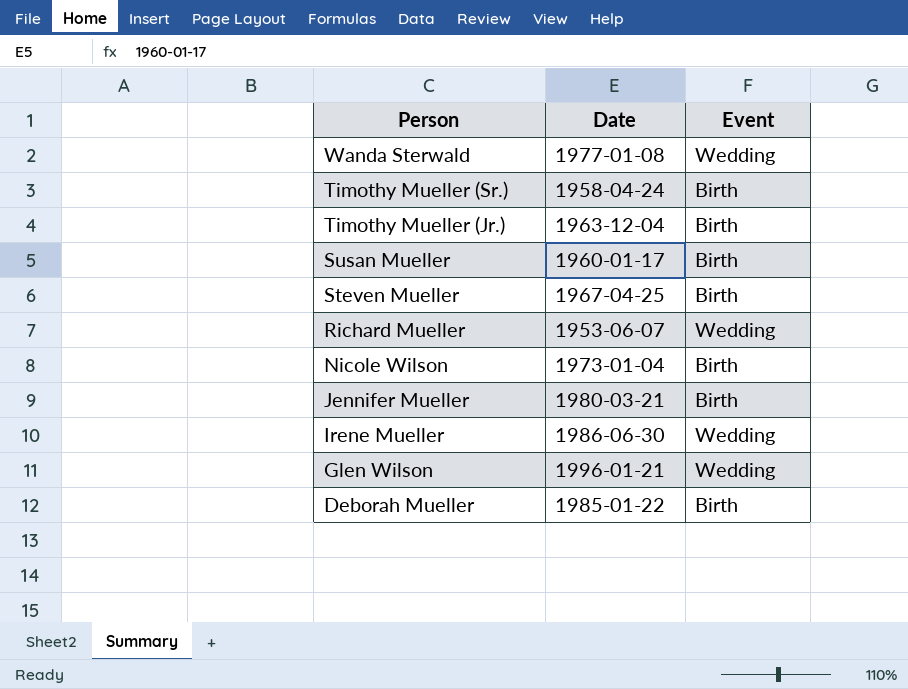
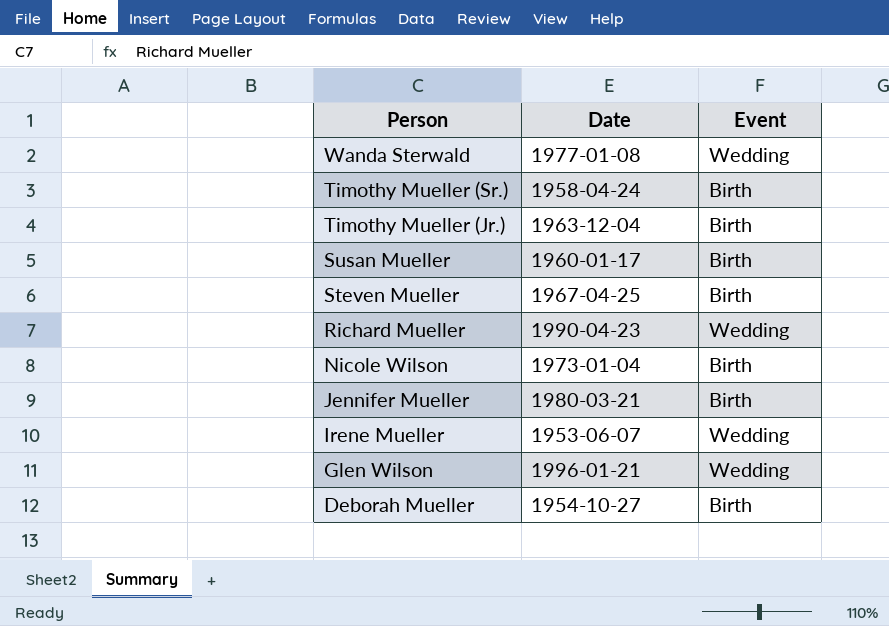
Richard Mueller | Date: 1953-06-07 -> 1990-04-23
Irene Mueller | Date: 1986-06-30 -> 1953-06-07
Deborah Mueller | Date: 1985-01-22 -> 1954-10-27

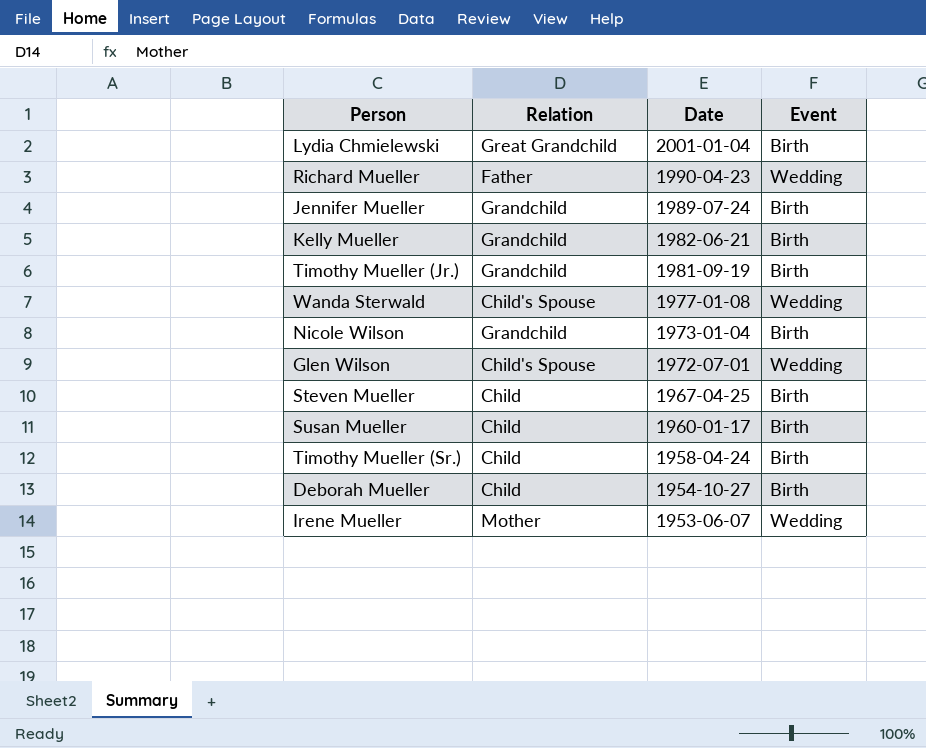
row order: Person descending -> Date descending
column Relation | position: none -> 2
row Lydia Chmielewski: none -> Great Grandchild | 2001-01-04 | Birth
Jennifer Mueller | Date: 1980-03-21 -> 1989-07-24
row Kelly Mueller: none -> Grandchild | 1982-06-21 | Birth
Timothy Mueller (Jr.) | Date: 1963-12-04 -> 1981-09-19
Glen Wilson | Date: 1996-01-21 -> 1972-07-01

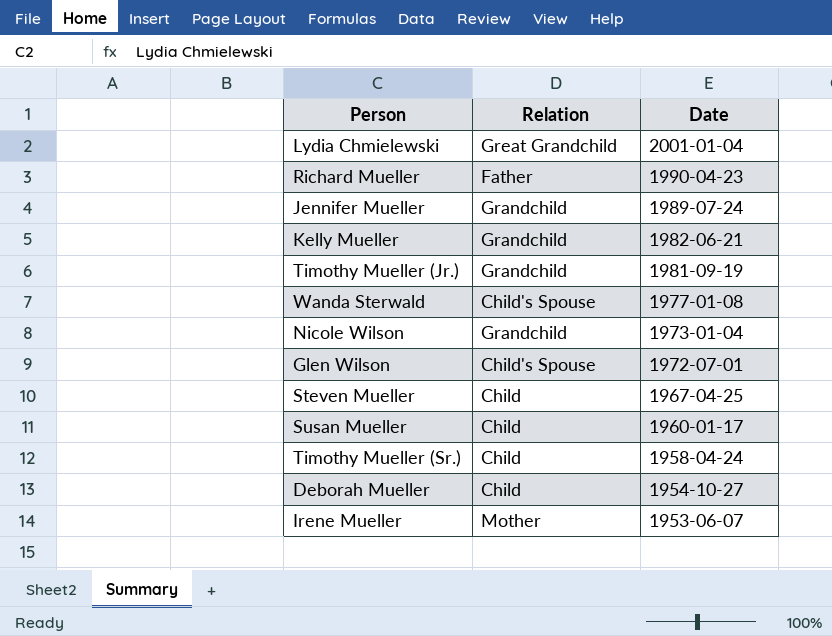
column Event | position: 4 -> none

